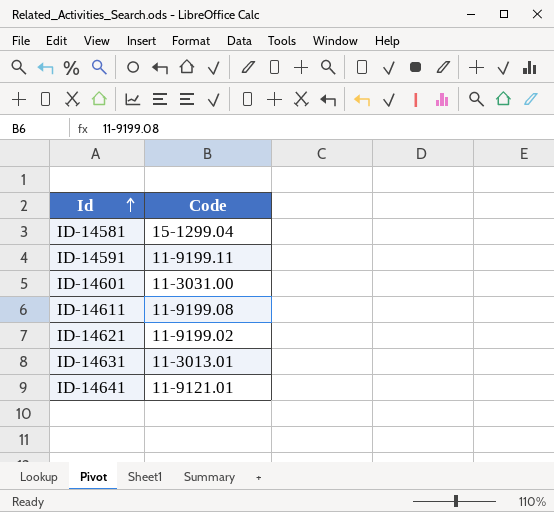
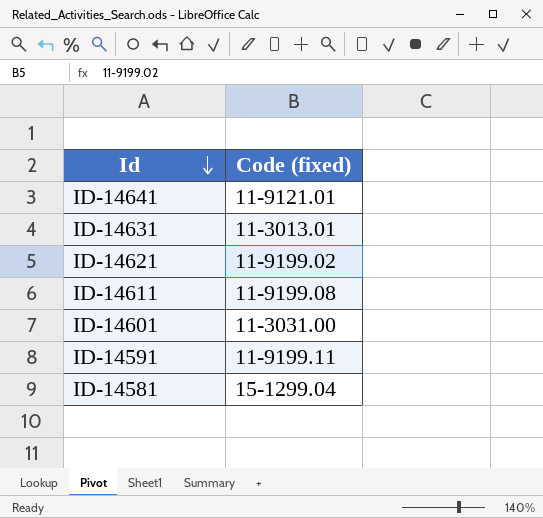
row order: Id ascending -> Id descending
column name: Code -> Code (fixed)

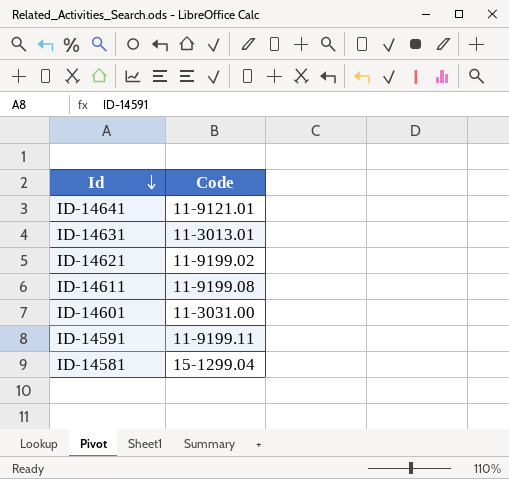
column name: Code (fixed) -> Code

